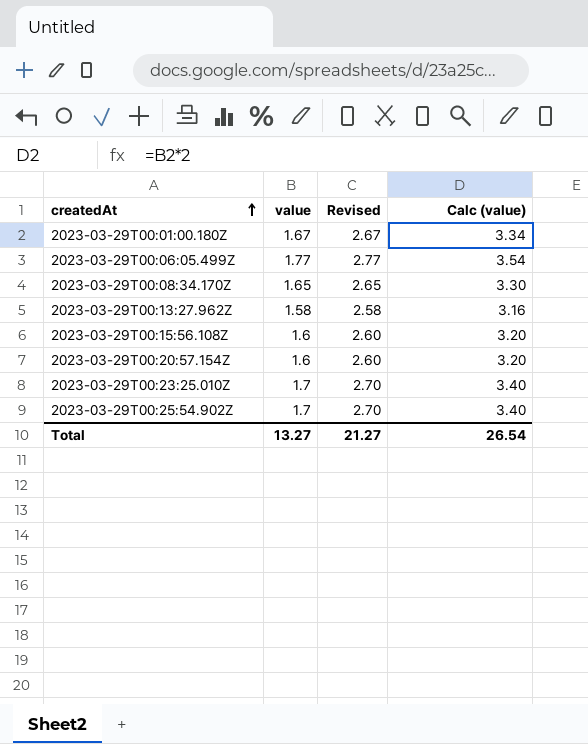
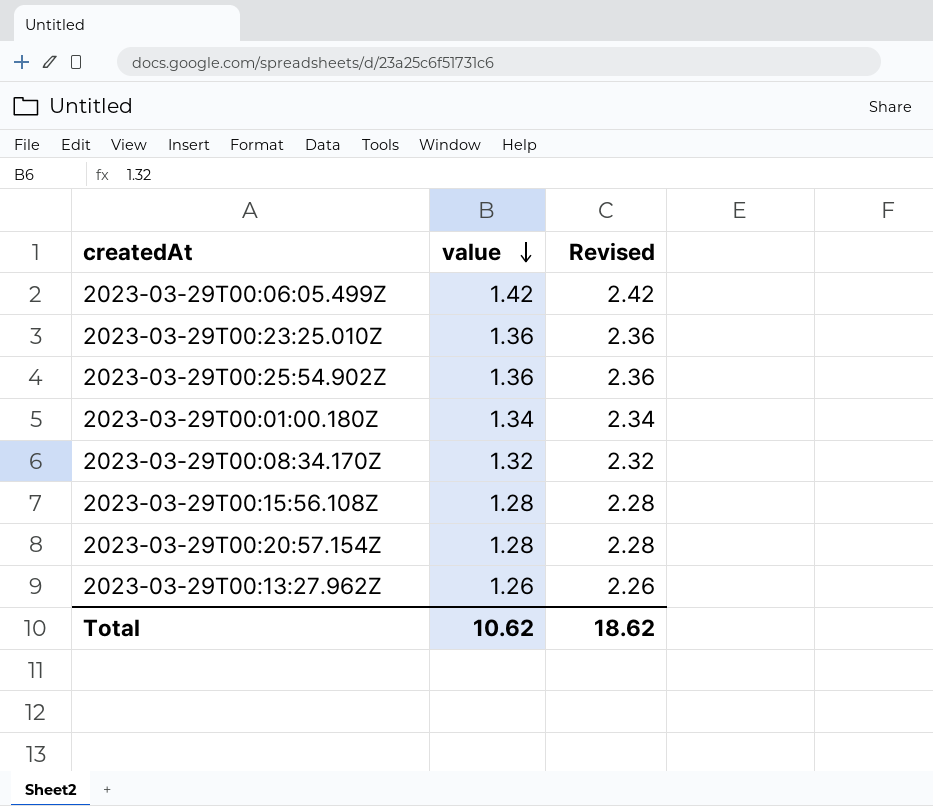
row order: createdAt ascending -> value descending
column Calc (value) | formula: [value] * 2 -> none
2023-03-29T00:06:05.499Z | value: 1.77 -> 1.42
2023-03-29T00:06:05.499Z | Revised: 2.77 -> 2.42
2023-03-29T00:23:25.010Z | value: 1.7 -> 1.36
2023-03-29T00:23:25.010Z | Revised: 2.70 -> 2.36
2023-03-29T00:25:54.902Z | value: 1.7 -> 1.36
2023-03-29T00:25:54.902Z | Revised: 2.70 -> 2.36
2023-03-29T00:01:00.180Z | value: 1.67 -> 1.34
2023-03-29T00:01:00.180Z | Revised: 2.67 -> 2.34
2023-03-29T00:08:34.170Z | value: 1.65 -> 1.32
2023-03-29T00:08:34.170Z | Revised: 2.65 -> 2.32
2023-03-29T00:15:56.108Z | value: 1.6 -> 1.28
2023-03-29T00:15:56.108Z | Revised: 2.60 -> 2.28
2023-03-29T00:20:57.154Z | value: 1.6 -> 1.28
2023-03-29T00:20:57.154Z | Revised: 2.60 -> 2.28
2023-03-29T00:13:27.962Z | value: 1.58 -> 1.26
2023-03-29T00:13:27.962Z | Revised: 2.58 -> 2.26
Total | value: 13.27 -> 10.62
Total | Revised: 21.27 -> 18.62

